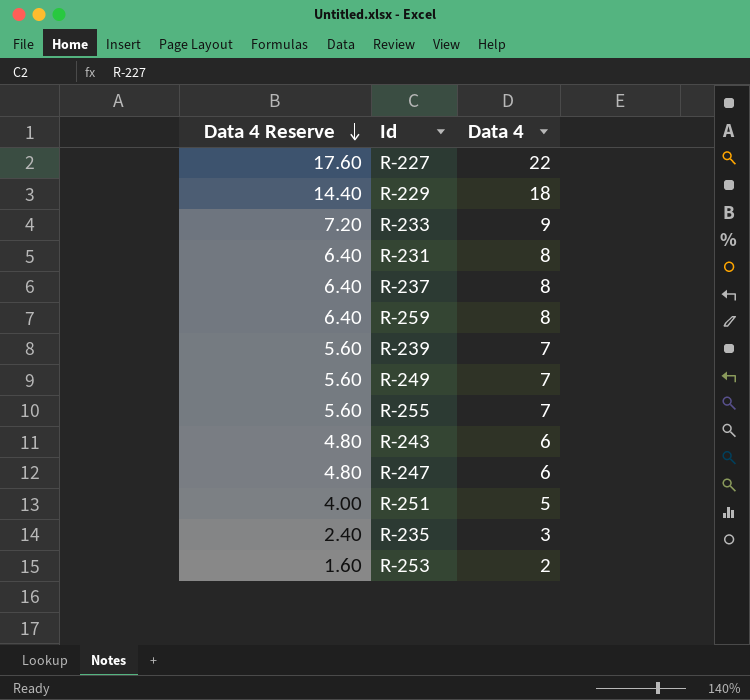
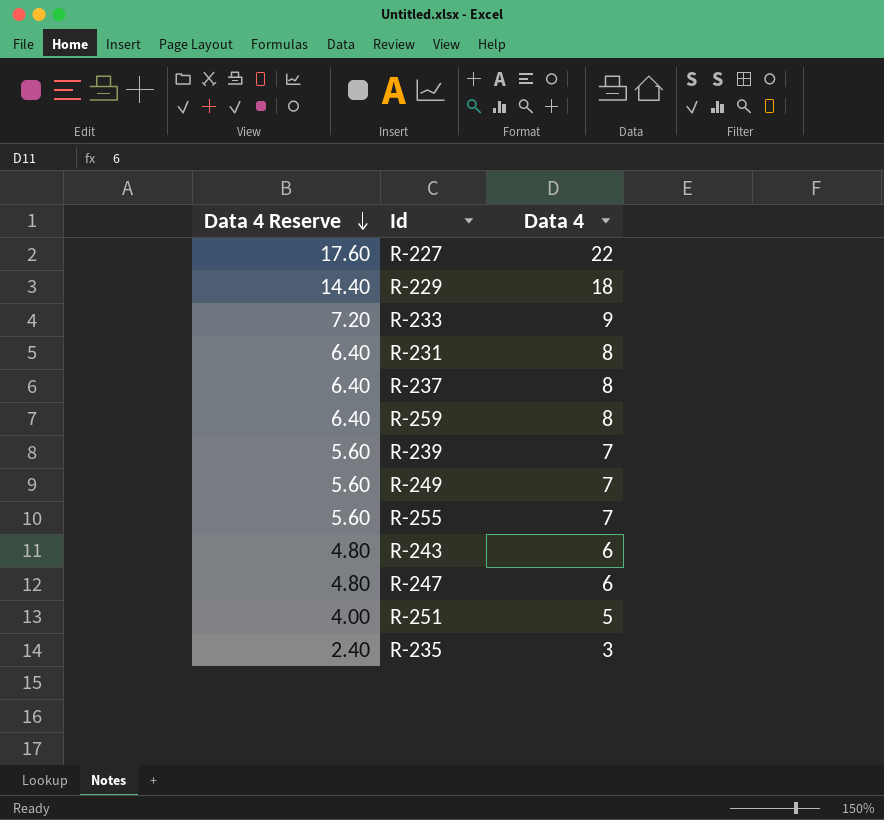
row R-253: 1.60 | 2 -> none

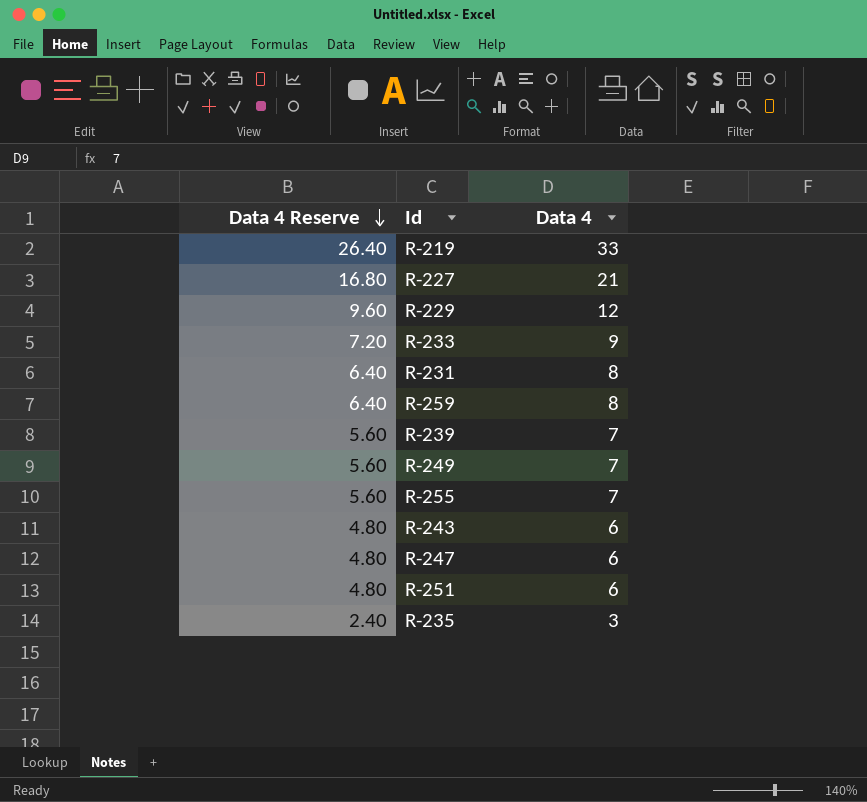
row R-237: 6.40 | 8 -> none
row R-219: none -> 26.40 | 33
R-227 | Data 4 Reserve: 17.60 -> 16.80
R-227 | Data 4: 22 -> 21
R-229 | Data 4 Reserve: 14.40 -> 9.60
R-229 | Data 4: 18 -> 12
R-251 | Data 4 Reserve: 4.00 -> 4.80
R-251 | Data 4: 5 -> 6

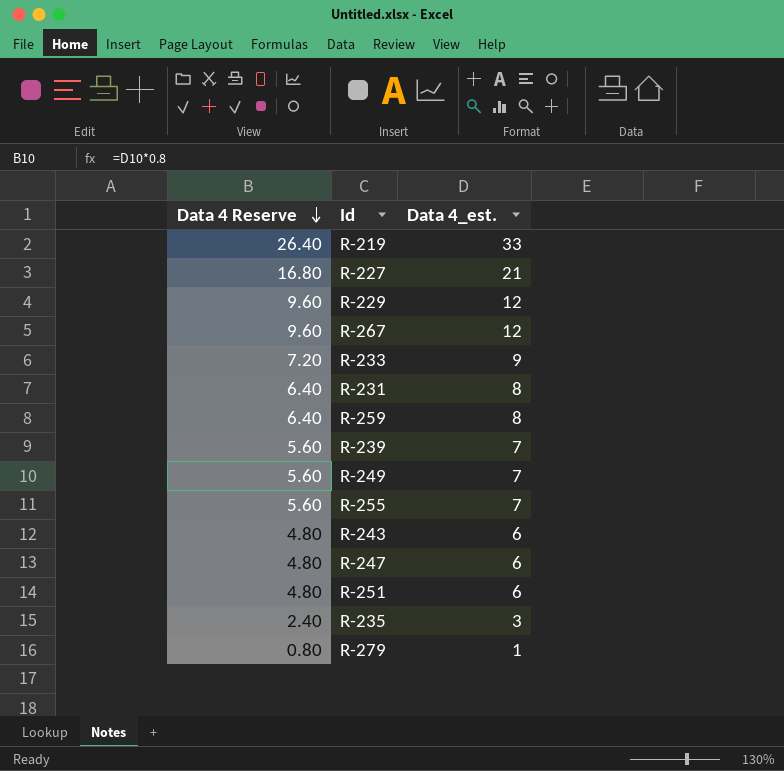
column name: Data 4 -> Data 4_est.
row R-267: none -> 9.60 | 12
row R-279: none -> 0.80 | 1

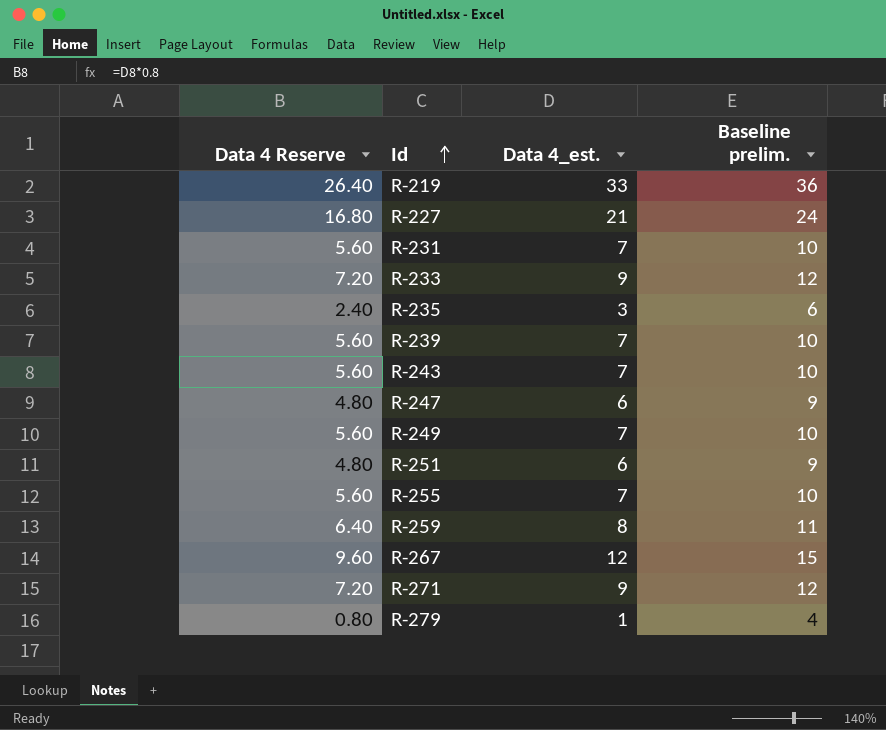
row order: Data 4 Reserve descending -> Id ascending
column Baseline prelim. | formula: none -> [Data 4_est.] + 3
row R-229: 9.60 | 12 -> none
R-231 | Data 4 Reserve: 6.40 -> 5.60
R-231 | Data 4_est.: 8 -> 7
R-243 | Data 4 Reserve: 4.80 -> 5.60
R-243 | Data 4_est.: 6 -> 7
row R-271: none -> 7.20 | 9 | 12

